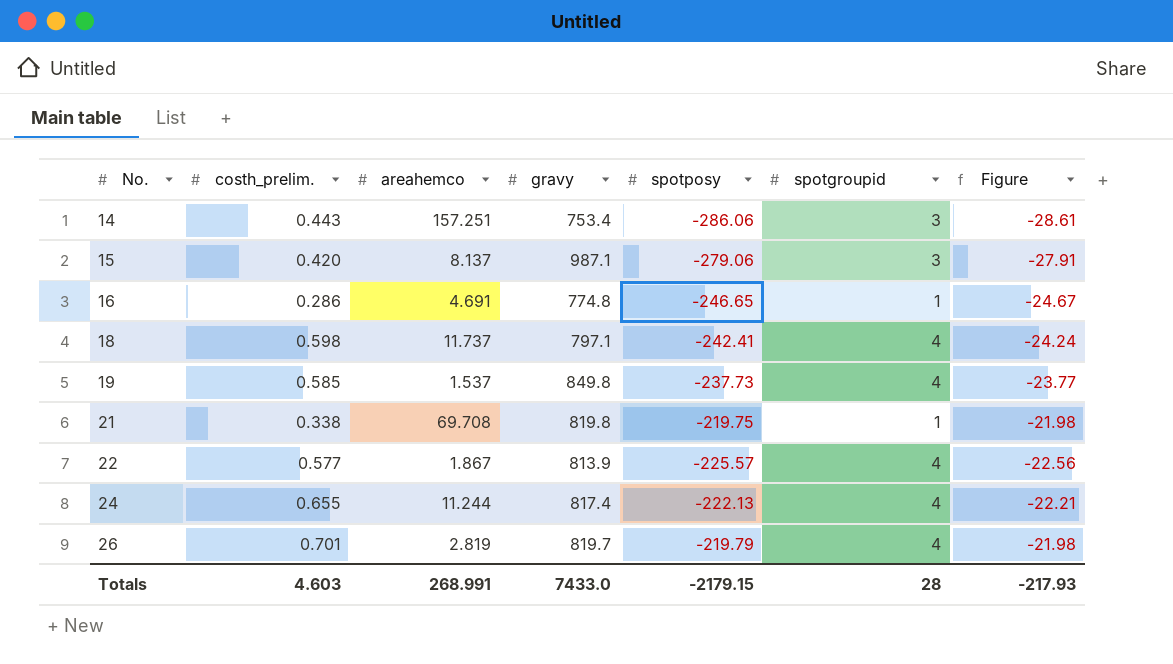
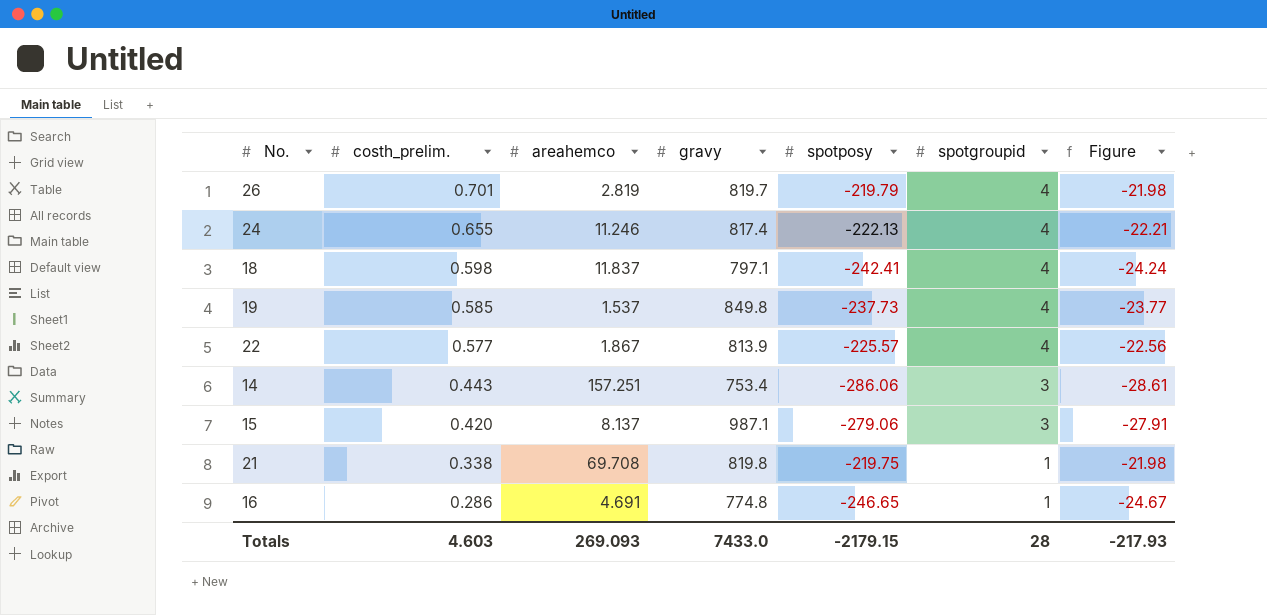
row order: No. ascending -> costh_prelim. descending
24 | areahemco: 11.244 -> 11.246
18 | areahemco: 11.737 -> 11.837
Totals | areahemco: 268.991 -> 269.093

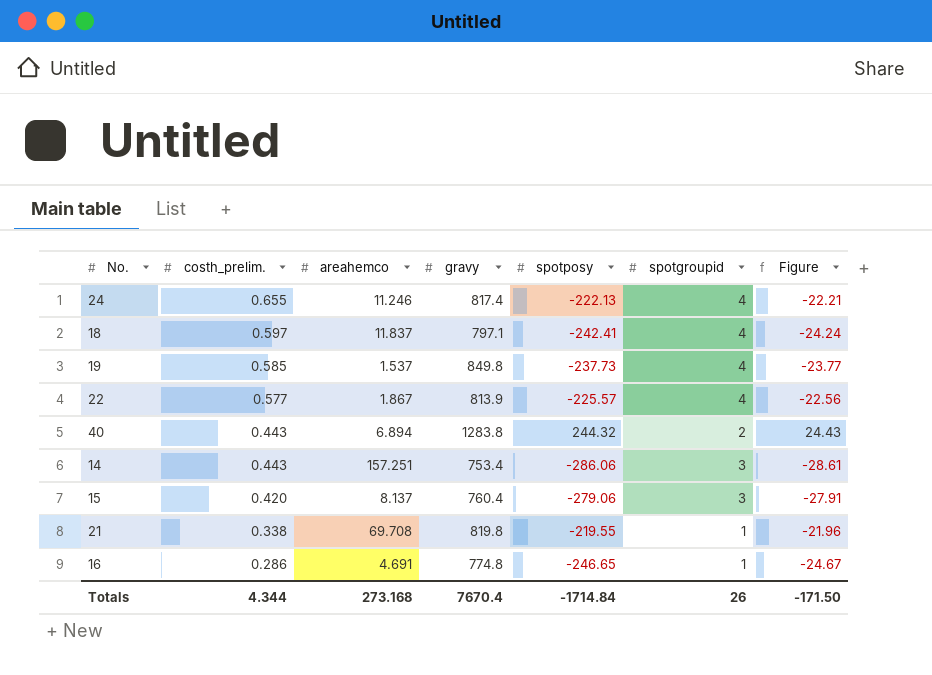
row 26: 0.701 | 2.819 | 819.7 | -219.79 | 4 | -21.98 -> none
18 | costh_prelim.: 0.598 -> 0.597
row 40: none -> 0.443 | 6.894 | 1283.8 | 244.32 | 2 | 24.43
15 | gravy: 987.1 -> 760.4
21 | spotposy: -219.75 -> -219.55
21 | Figure: -21.98 -> -21.96
Totals | costh_prelim.: 4.603 -> 4.344
Totals | areahemco: 269.093 -> 273.168
Totals | gravy: 7433.0 -> 7670.4
Totals | spotposy: -2179.15 -> -1714.84
Totals | spotgroupid: 28 -> 26
Totals | Figure: -217.93 -> -171.50

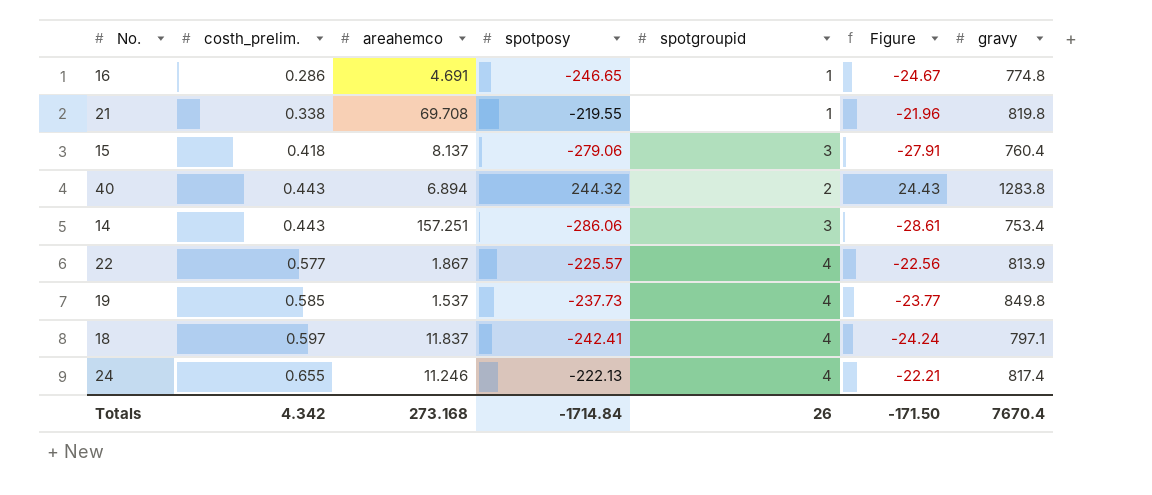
row order: costh_prelim. descending -> costh_prelim. ascending
column gravy | position: 4 -> 7
15 | costh_prelim.: 0.420 -> 0.418
Totals | costh_prelim.: 4.344 -> 4.342

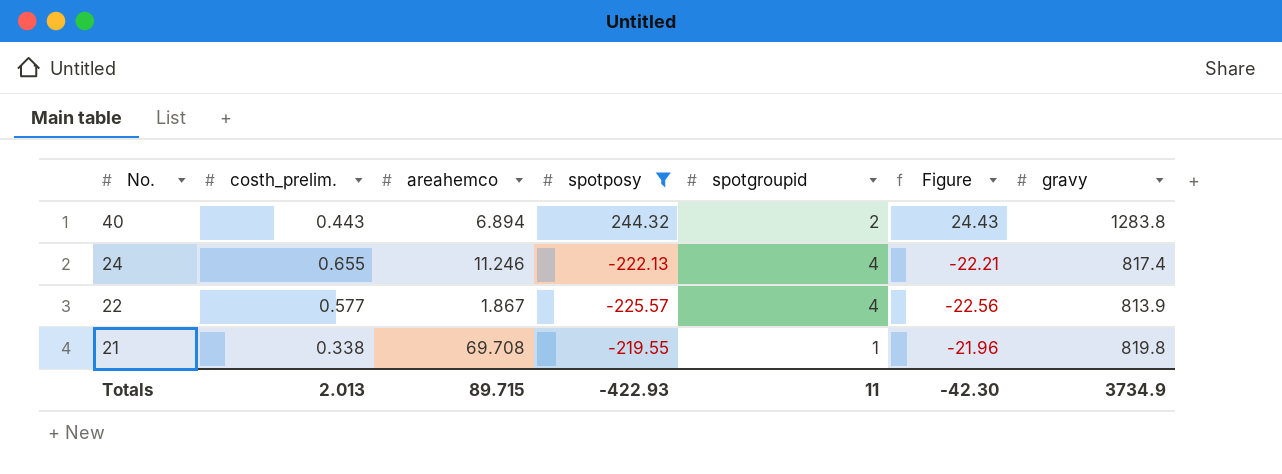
filter: none -> spotposy >= -225.57
row order: costh_prelim. ascending -> No. descending
Totals | costh_prelim.: 4.342 -> 2.013
Totals | areahemco: 273.168 -> 89.715
Totals | spotposy: -1714.84 -> -422.93
Totals | spotgroupid: 26 -> 11
Totals | Figure: -171.50 -> -42.30
Totals | gravy: 7670.4 -> 3734.9

